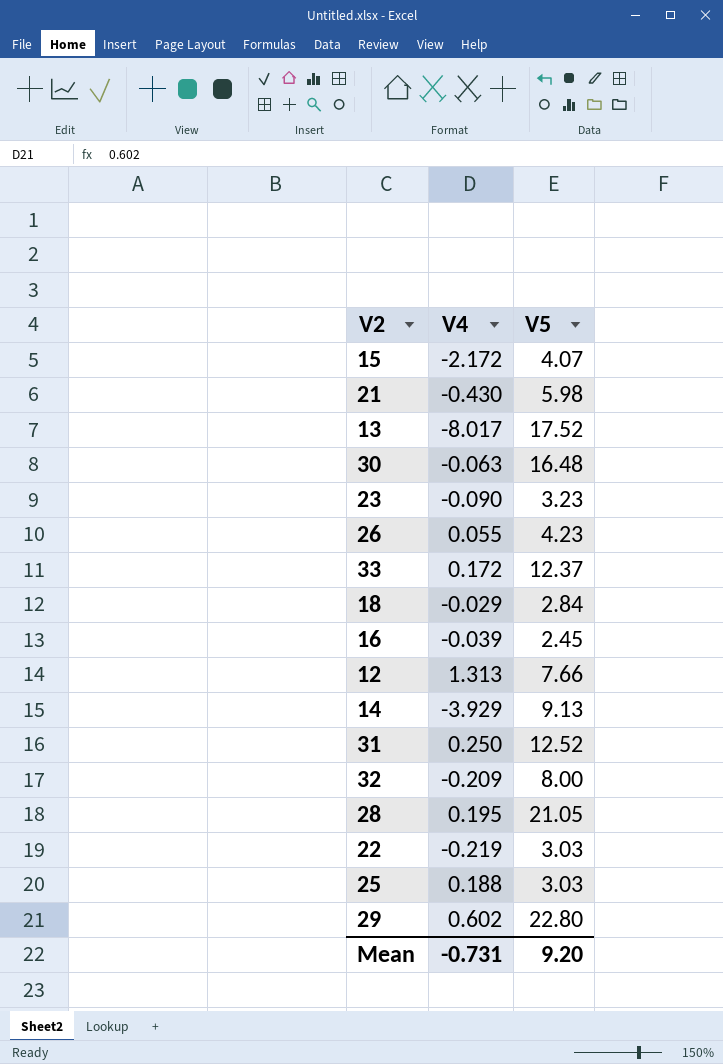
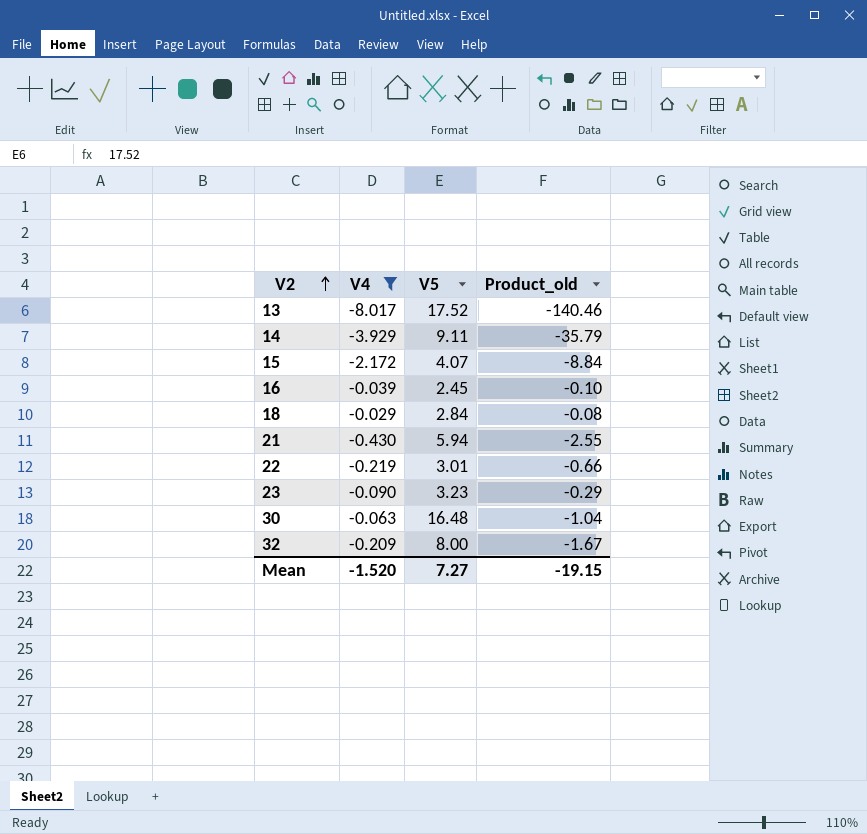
filter: none -> V4 <= -0.029
row order: none -> V2 ascending
column Product_old | formula: none -> [V4] * [V5]
14 | V5: 9.13 -> 9.11
21 | V5: 5.98 -> 5.94
22 | V5: 3.03 -> 3.01
Mean | V4: -0.731 -> -1.520
Mean | V5: 9.20 -> 7.27

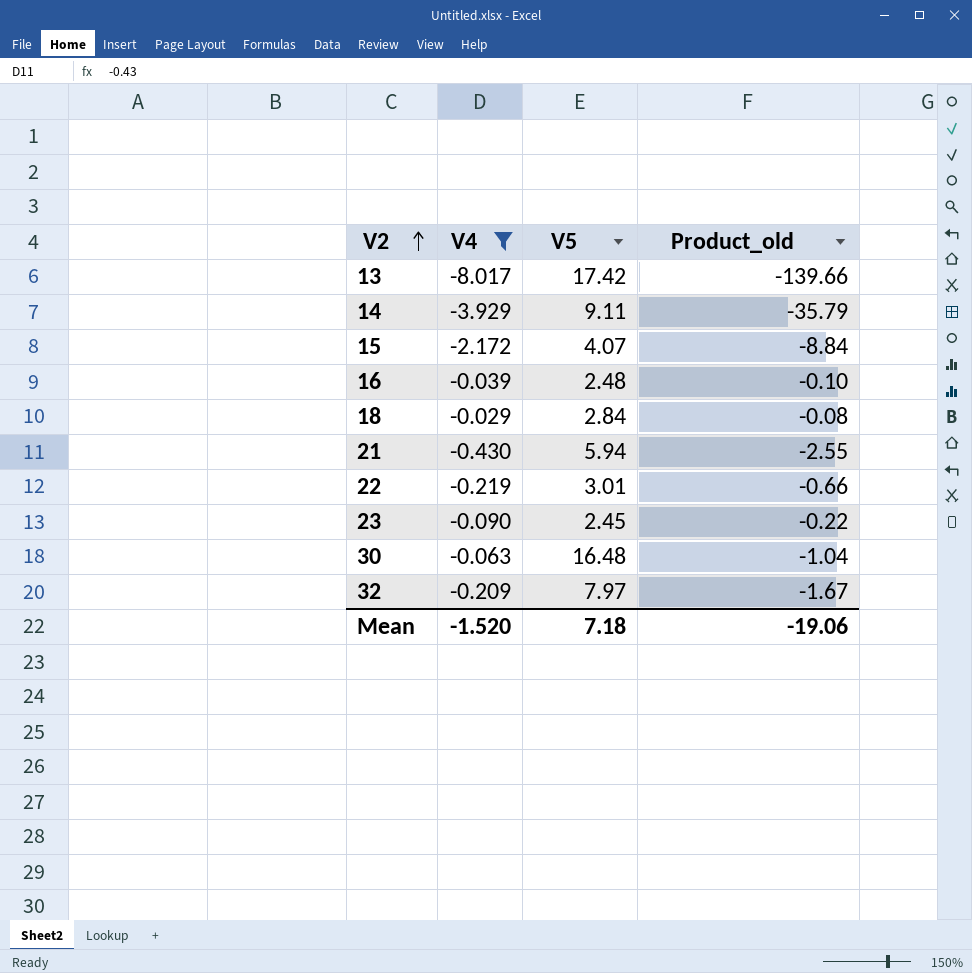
13 | V5: 17.52 -> 17.42
13 | Product_old: -140.46 -> -139.66
16 | V5: 2.45 -> 2.48
23 | V5: 3.23 -> 2.45
23 | Product_old: -0.29 -> -0.22
32 | V5: 8.00 -> 7.97
Mean | V5: 7.27 -> 7.18
Mean | Product_old: -19.15 -> -19.06

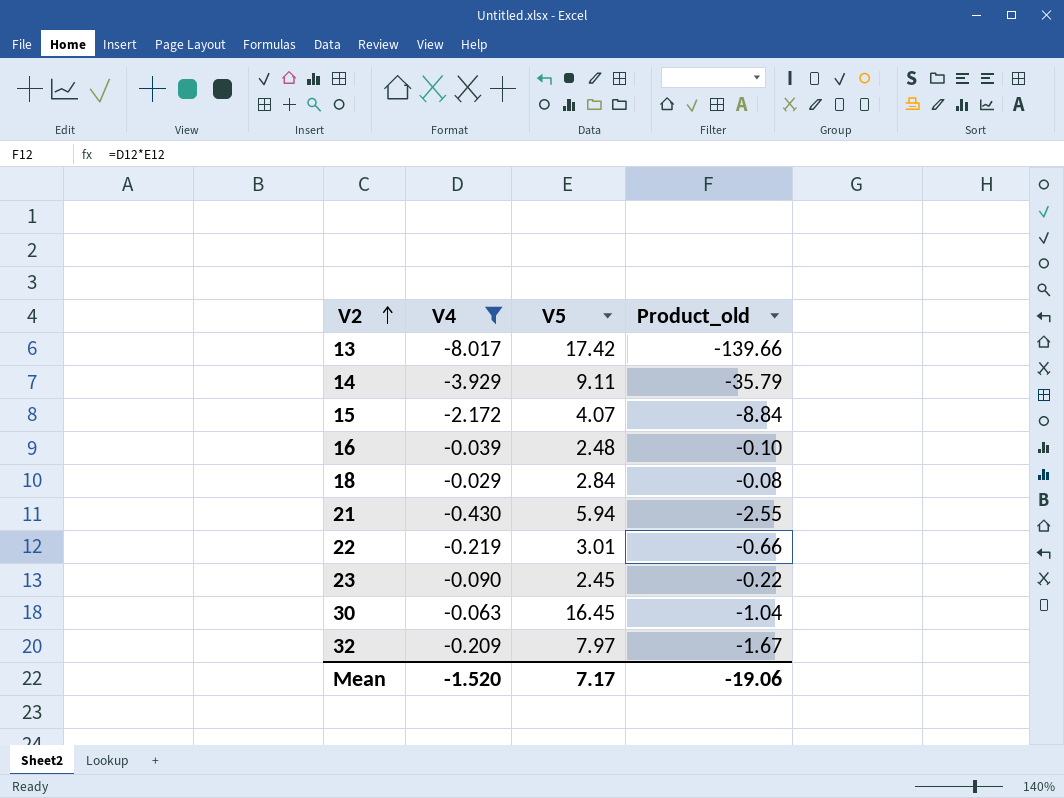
30 | V5: 16.48 -> 16.45
Mean | V5: 7.18 -> 7.17

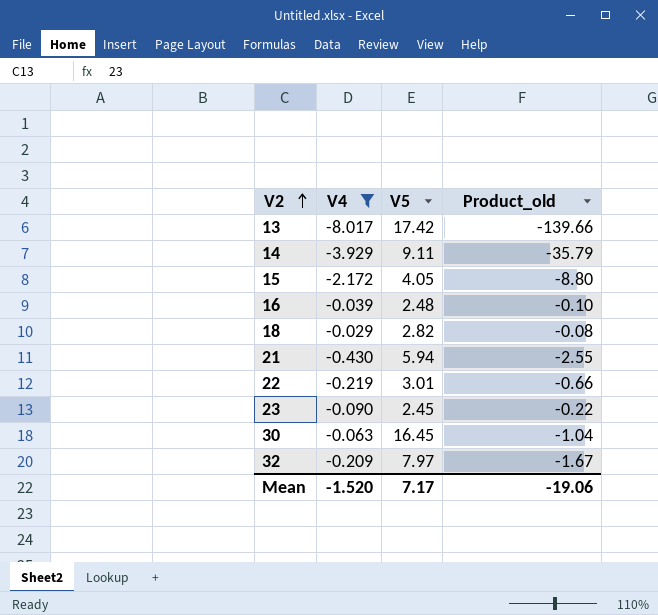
15 | V5: 4.07 -> 4.05
15 | Product_old: -8.84 -> -8.80
18 | V5: 2.84 -> 2.82

